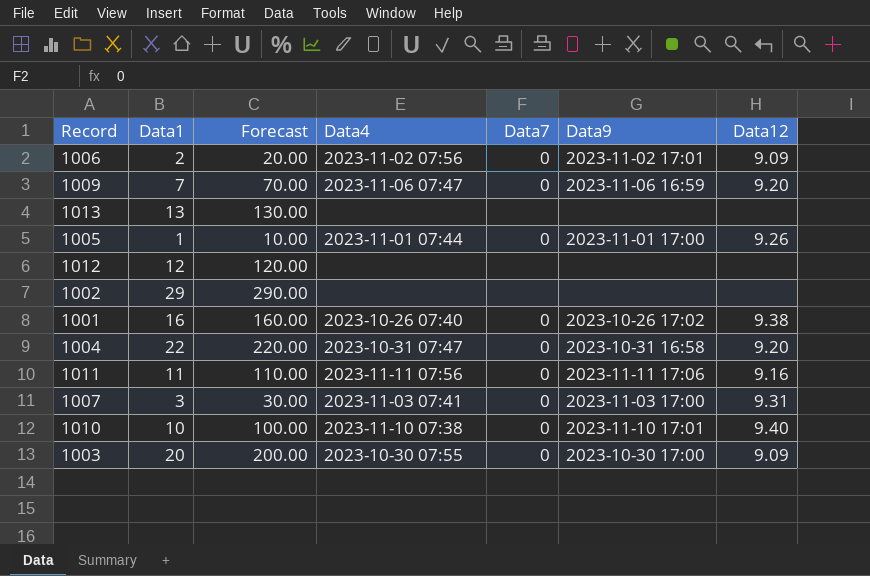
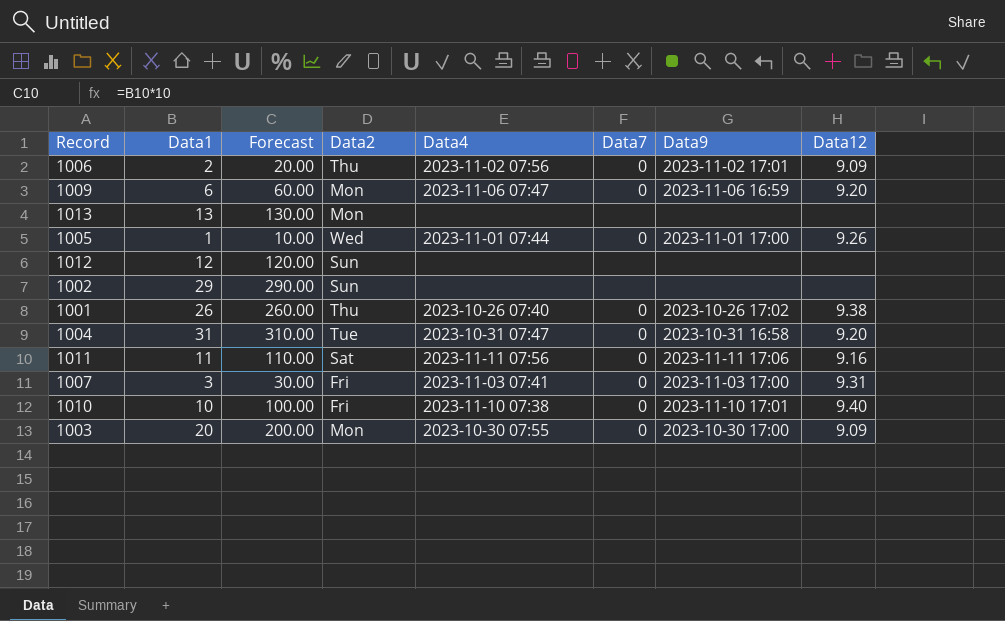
column Data2 | position: none -> 4
1009 | Data1: 7 -> 6
1009 | Forecast: 70.00 -> 60.00
1001 | Data1: 16 -> 26
1001 | Forecast: 160.00 -> 260.00
1004 | Data1: 22 -> 31
1004 | Forecast: 220.00 -> 310.00

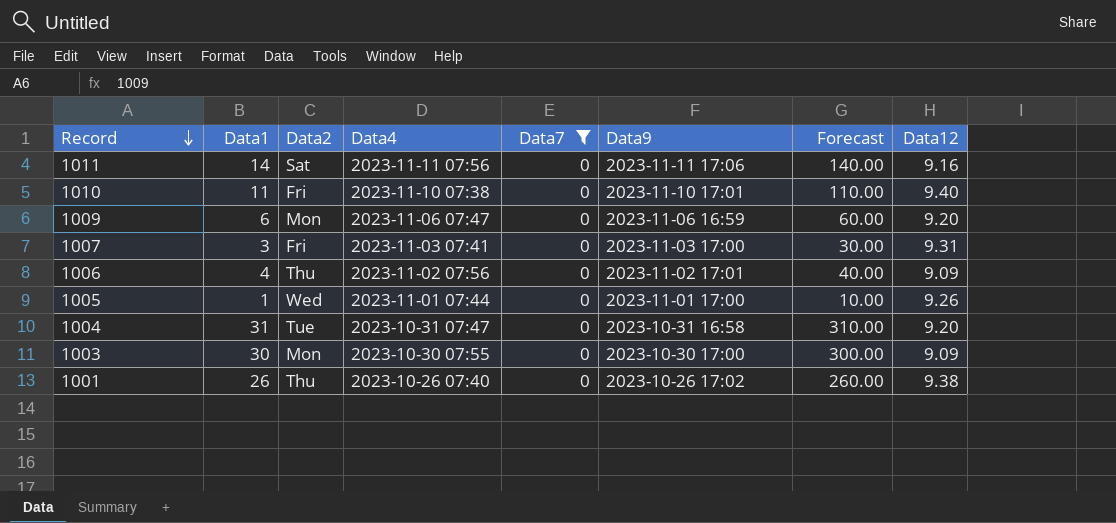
filter: none -> Data7 = 0
row order: none -> Record descending
column Forecast | position: 3 -> 7
1011 | Data1: 11 -> 14
1011 | Forecast: 110.00 -> 140.00
1010 | Data1: 10 -> 11
1010 | Forecast: 100.00 -> 110.00
1006 | Data1: 2 -> 4
1006 | Forecast: 20.00 -> 40.00
1003 | Data1: 20 -> 30
1003 | Forecast: 200.00 -> 300.00

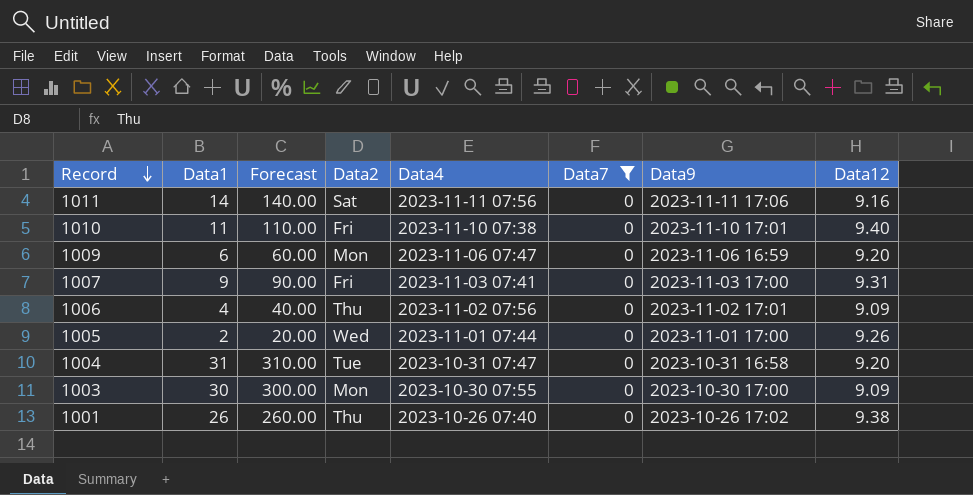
column Forecast | position: 7 -> 3
1007 | Data1: 3 -> 9
1007 | Forecast: 30.00 -> 90.00
1005 | Data1: 1 -> 2
1005 | Forecast: 10.00 -> 20.00

